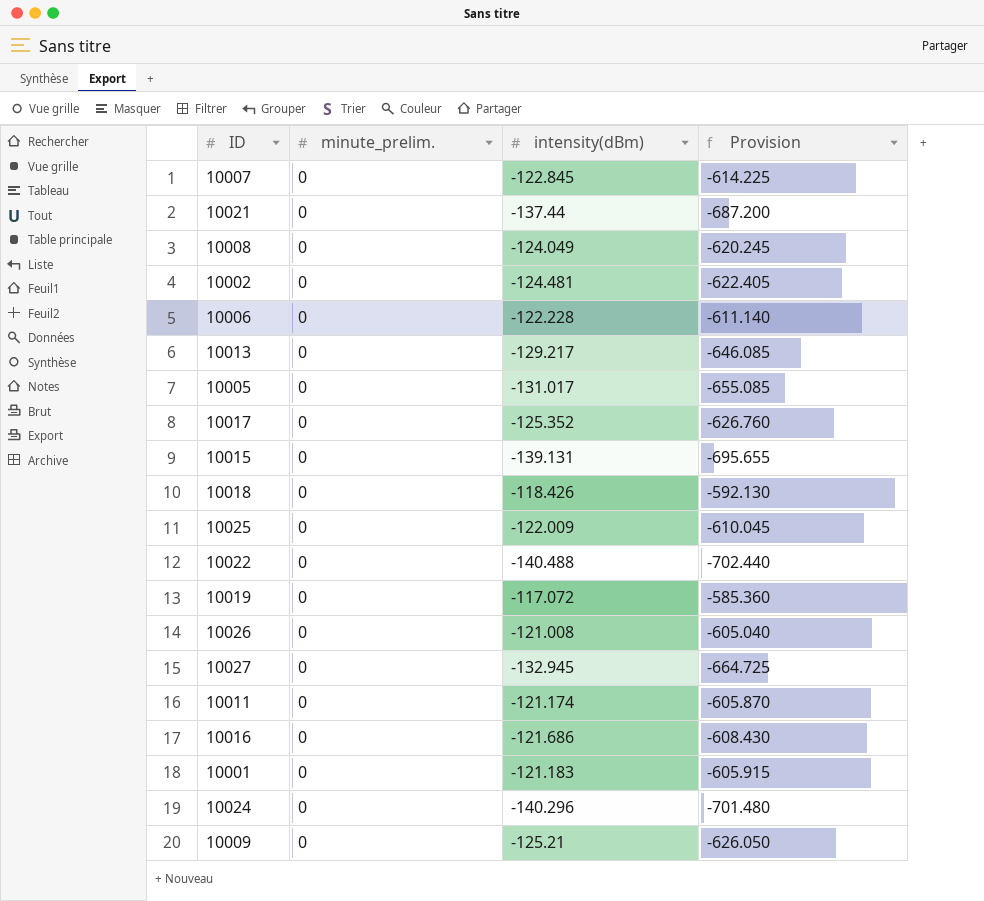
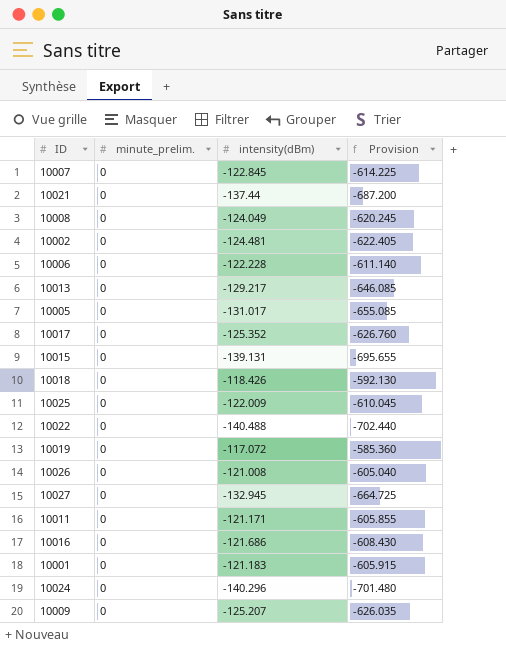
10011 | intensity(dBm): -121.174 -> -121.171
10011 | Provision: -605.870 -> -605.855
10009 | intensity(dBm): -125.21 -> -125.207
10009 | Provision: -626.050 -> -626.035

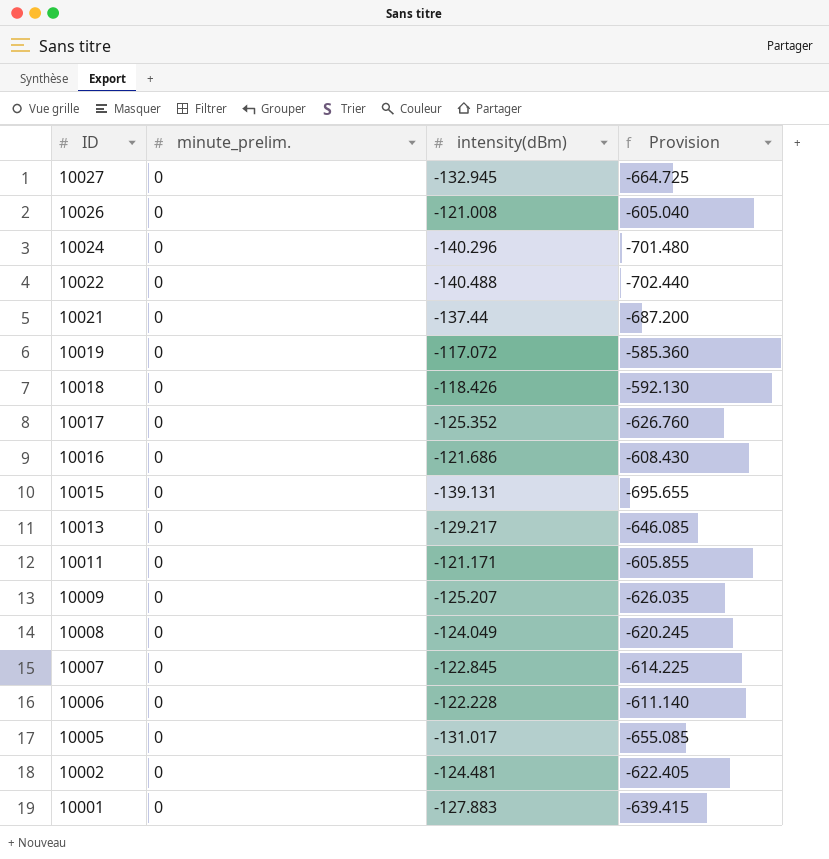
row order: none -> ID descending
row 10025: 0 | -122.009 | -610.045 -> none
10001 | intensity(dBm): -121.183 -> -127.883
10001 | Provision: -605.915 -> -639.415

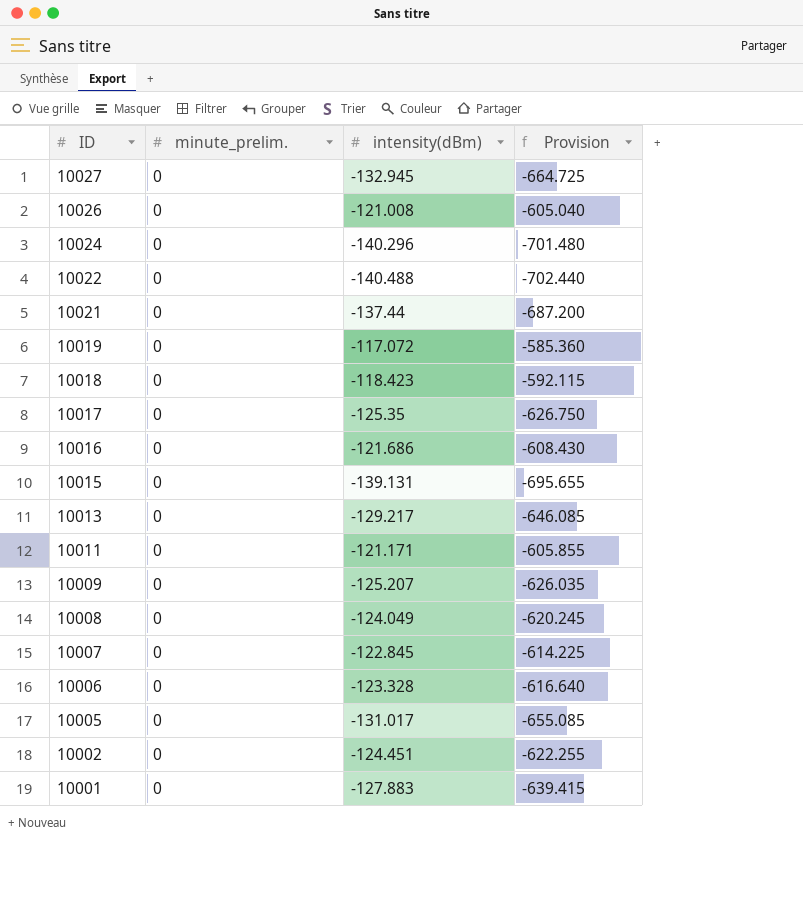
10018 | intensity(dBm): -118.426 -> -118.423
10018 | Provision: -592.130 -> -592.115
10017 | intensity(dBm): -125.352 -> -125.35
10017 | Provision: -626.760 -> -626.750
10006 | intensity(dBm): -122.228 -> -123.328
10006 | Provision: -611.140 -> -616.640
10002 | intensity(dBm): -124.481 -> -124.451
10002 | Provision: -622.405 -> -622.255

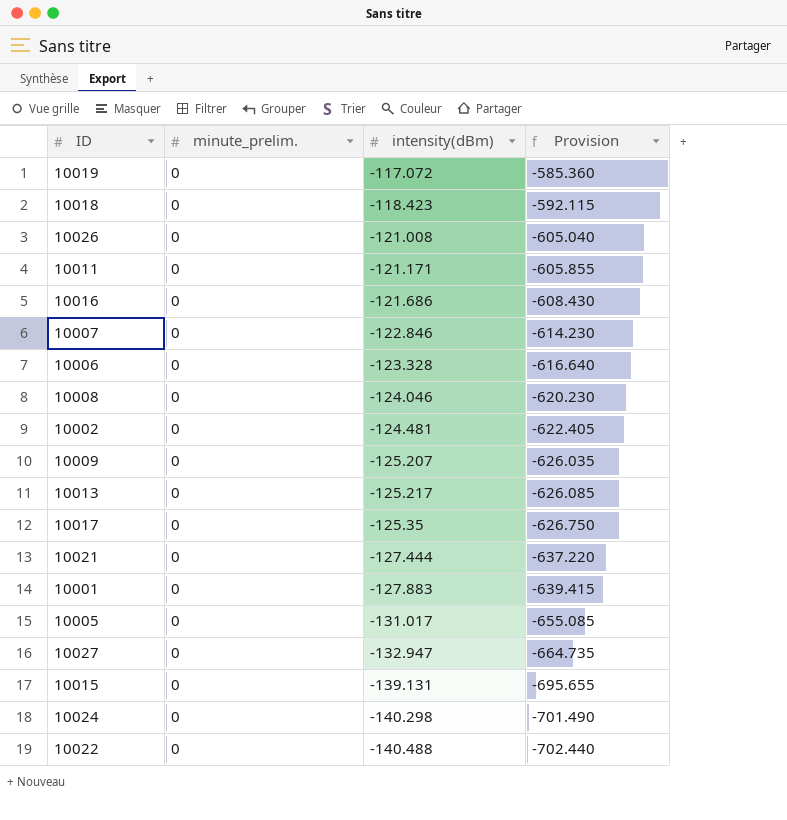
row order: ID descending -> intensity(dBm) descending
10007 | intensity(dBm): -122.845 -> -122.846
10007 | Provision: -614.225 -> -614.230
10008 | intensity(dBm): -124.049 -> -124.046
10008 | Provision: -620.245 -> -620.230
10002 | intensity(dBm): -124.451 -> -124.481
10002 | Provision: -622.255 -> -622.405
10013 | intensity(dBm): -129.217 -> -125.217
10013 | Provision: -646.085 -> -626.085
10021 | intensity(dBm): -137.44 -> -127.444
10021 | Provision: -687.200 -> -637.220
10027 | intensity(dBm): -132.945 -> -132.947
10027 | Provision: -664.725 -> -664.735
10024 | intensity(dBm): -140.296 -> -140.298
10024 | Provision: -701.480 -> -701.490

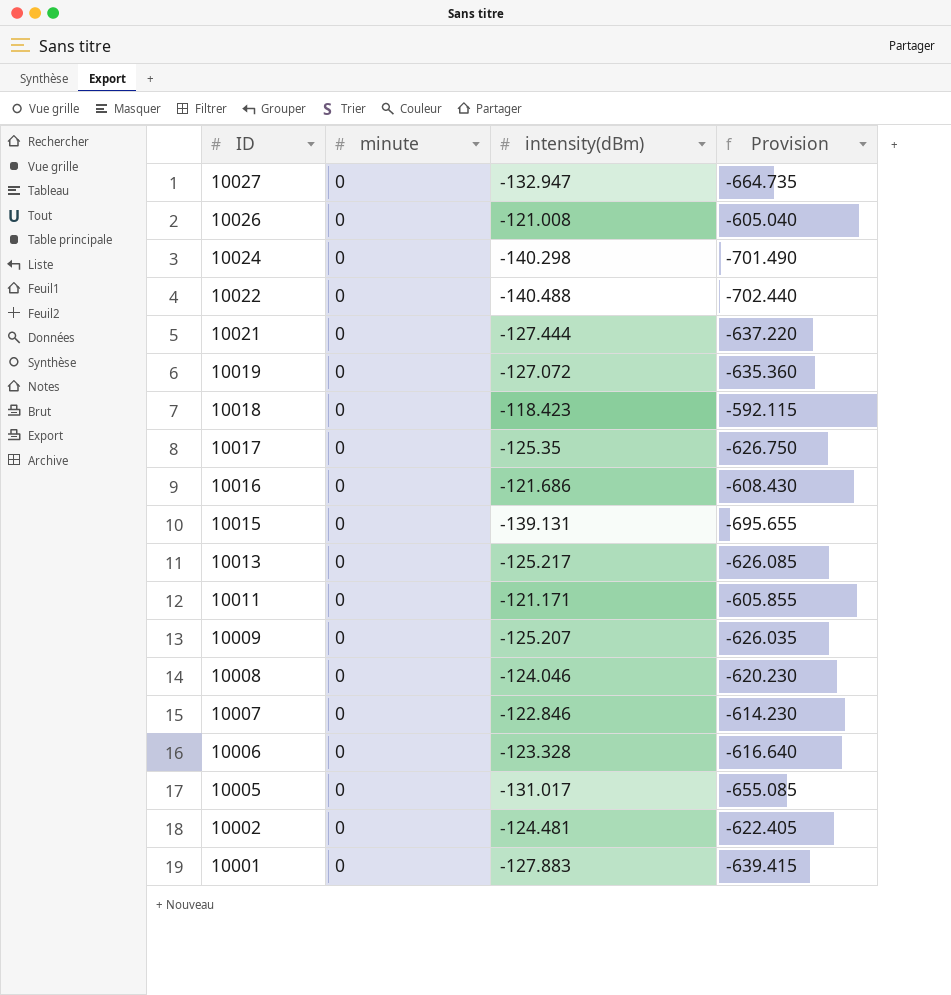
row order: intensity(dBm) descending -> ID descending
column name: minute_prelim. -> minute
10019 | intensity(dBm): -117.072 -> -127.072
10019 | Provision: -585.360 -> -635.360

